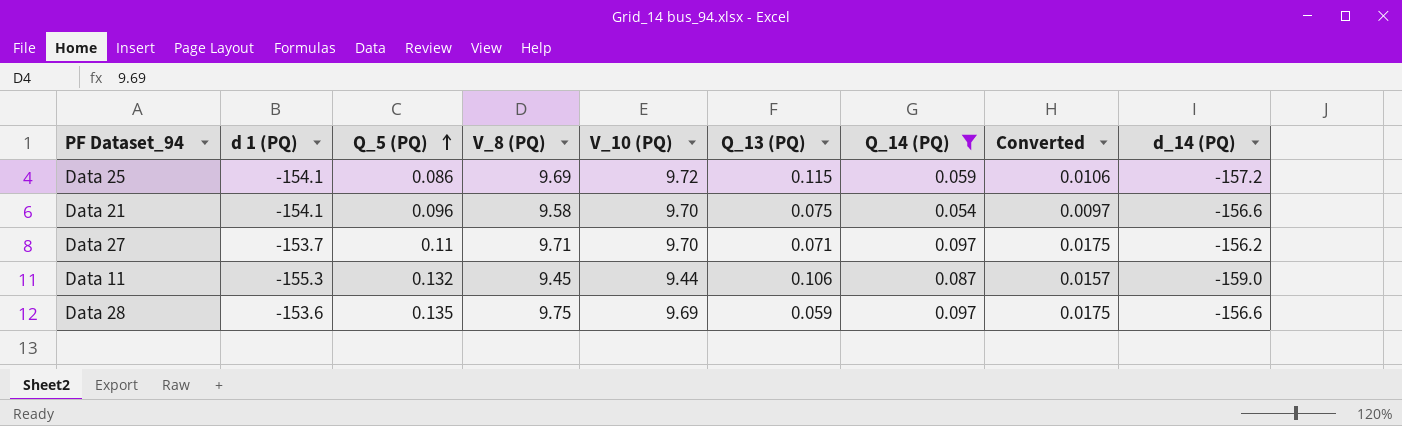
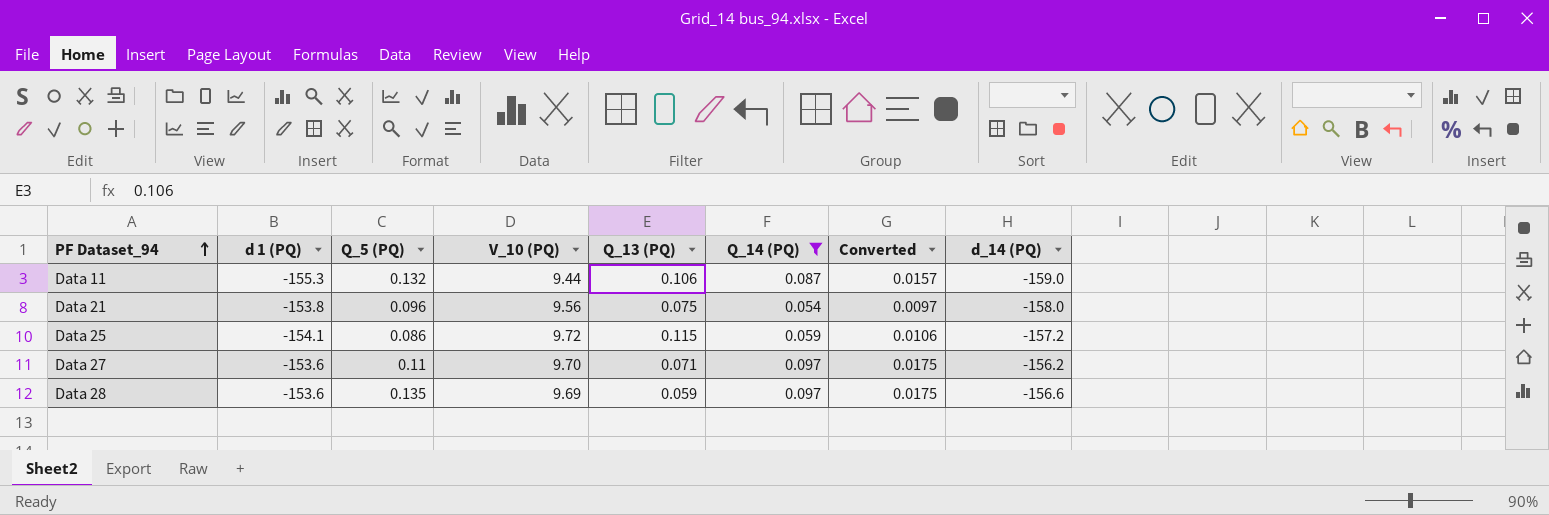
row order: Q_5 (PQ) ascending -> PF Dataset_94 ascending
column V_8 (PQ) | position: 4 -> none
Data 21 | d 1 (PQ): -154.1 -> -153.8
Data 21 | V_10 (PQ): 9.70 -> 9.56
Data 21 | d_14 (PQ): -156.6 -> -158.0
Data 27 | d 1 (PQ): -153.7 -> -153.6

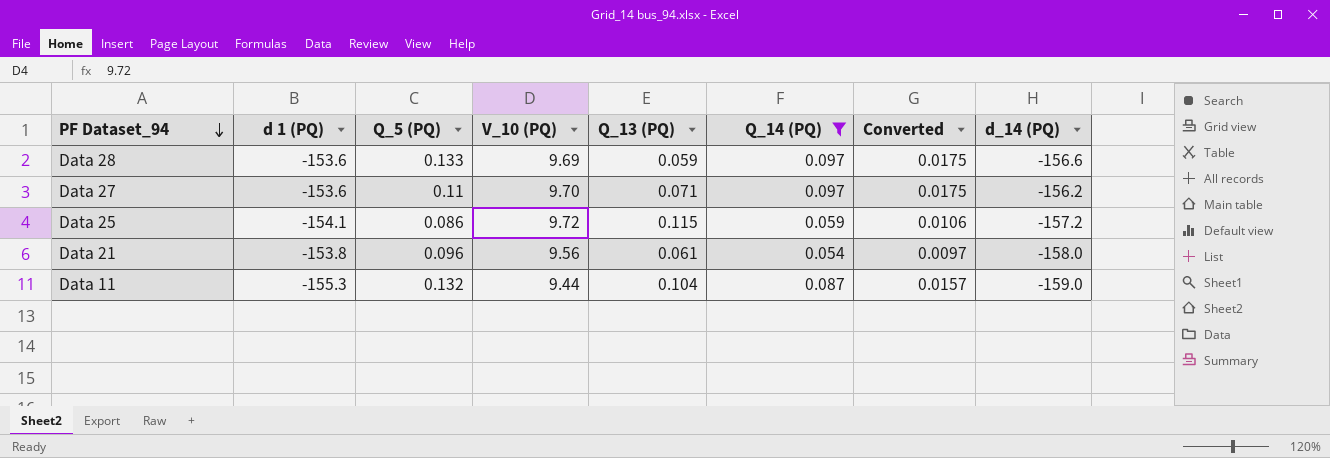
row order: PF Dataset_94 ascending -> PF Dataset_94 descending
Data 28 | Q_5 (PQ): 0.135 -> 0.133
Data 21 | Q_13 (PQ): 0.075 -> 0.061
Data 11 | Q_13 (PQ): 0.106 -> 0.104

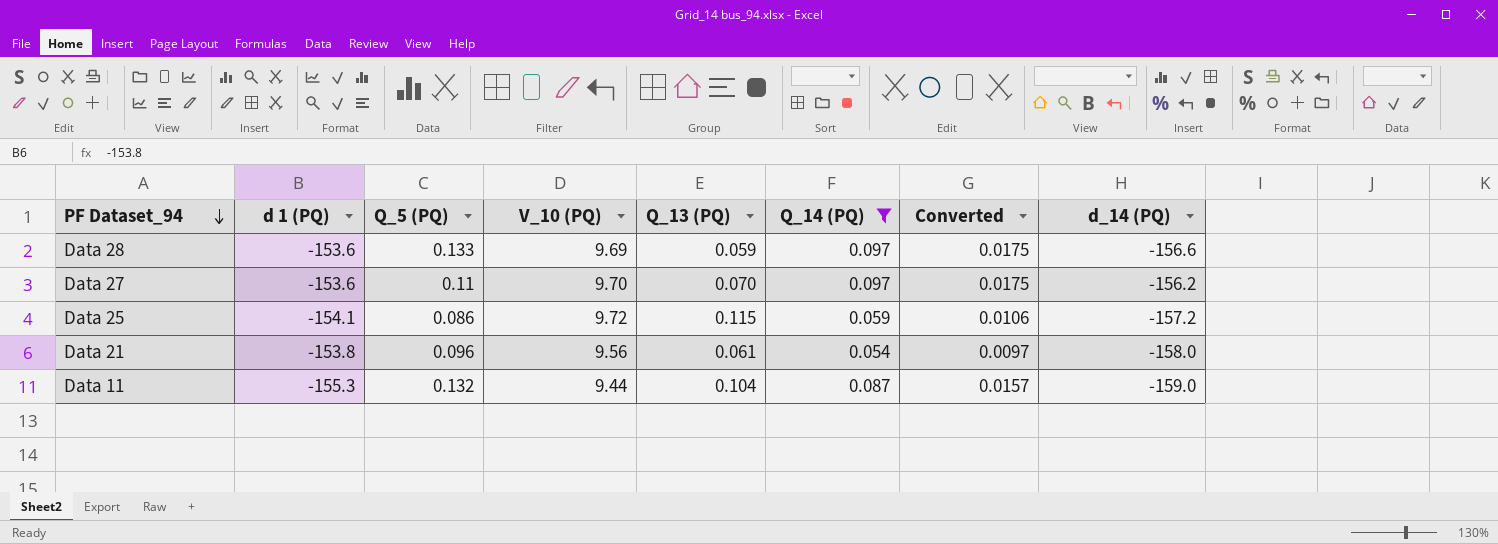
Data 27 | Q_13 (PQ): 0.071 -> 0.070

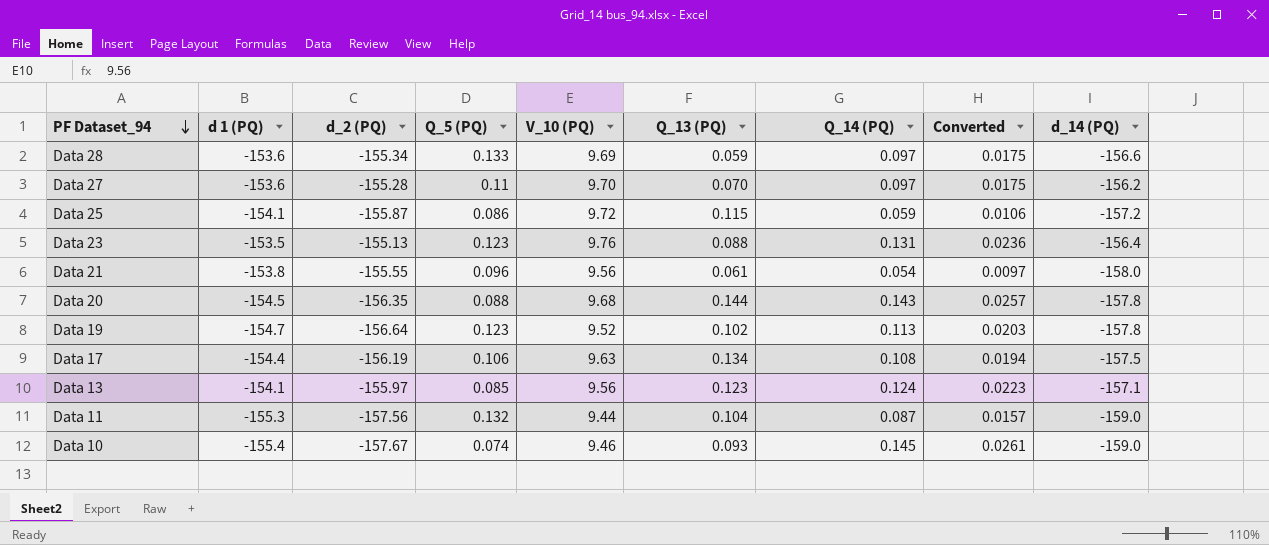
filter: Q_14 (PQ) <= 0.097 -> none
column d_2 (PQ) | position: none -> 3

